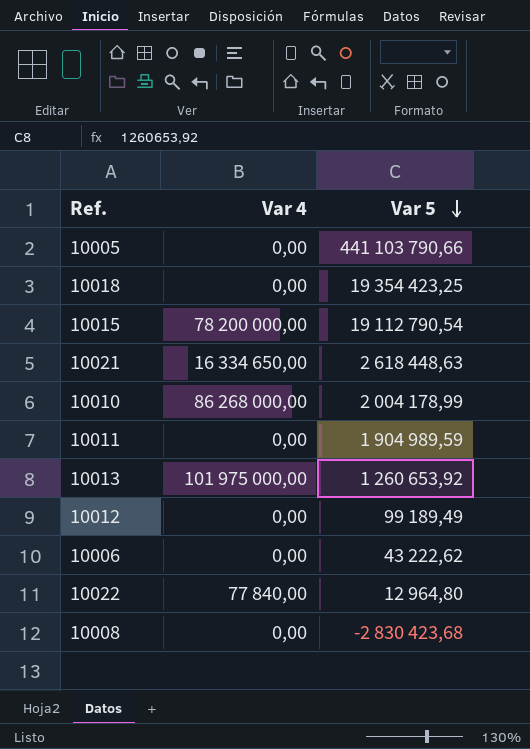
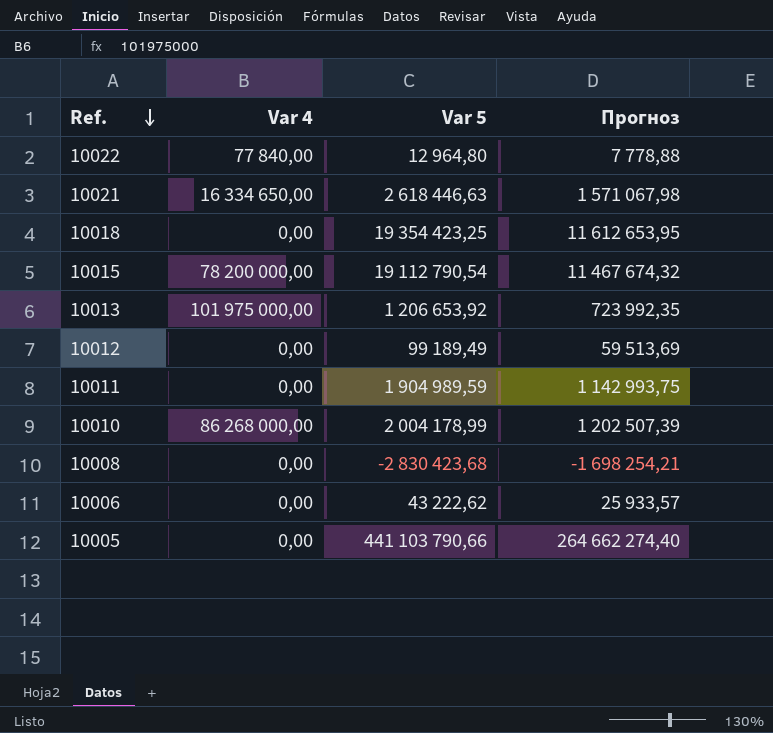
row order: Var 5 descending -> Ref. descending
column Прогноз | formula: none -> [Var 5] * 0,6
10021 | Var 5: 2 618 448,63 -> 2 618 446,63
10013 | Var 5: 1 260 653,92 -> 1 206 653,92

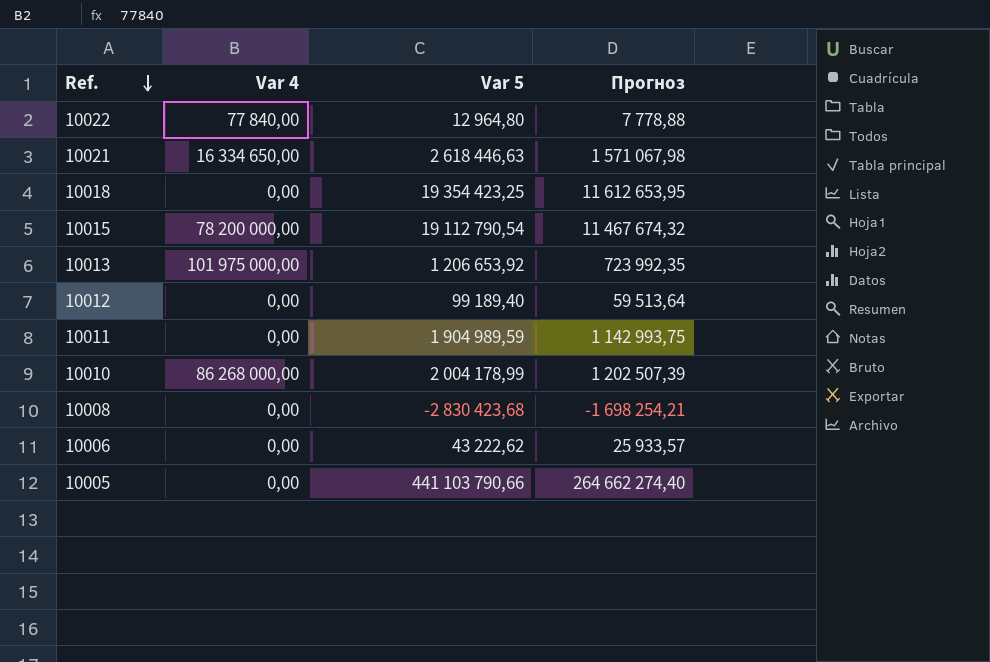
10012 | Var 5: 99 189,49 -> 99 189,40
10012 | Прогноз: 59 513,69 -> 59 513,64

